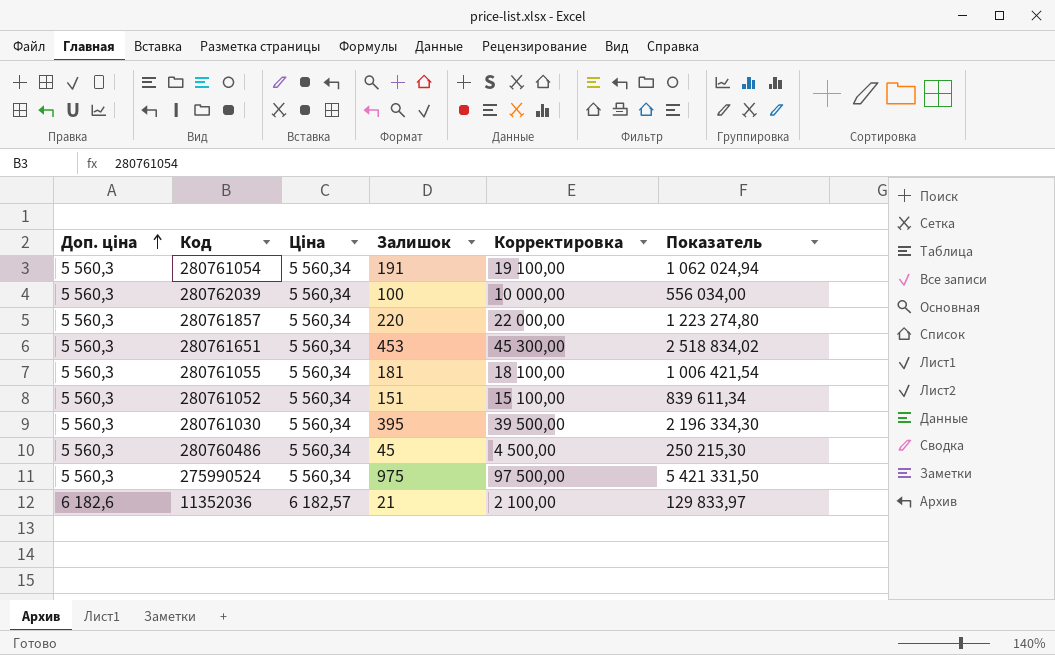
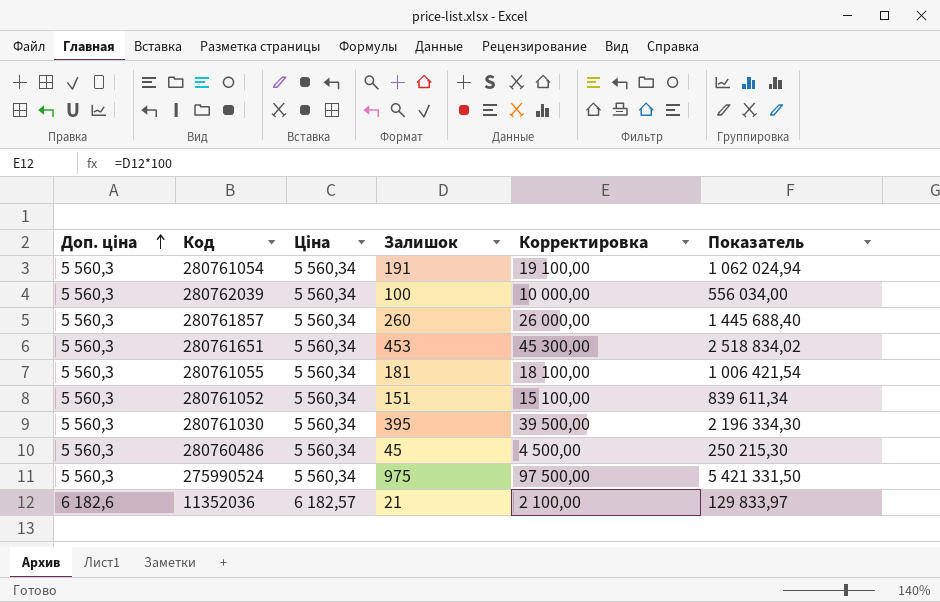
280761857 | Залишок: 220 -> 260
280761857 | Корректировка: 22 000,00 -> 26 000,00
280761857 | Показатель: 1 223 274,80 -> 1 445 688,40

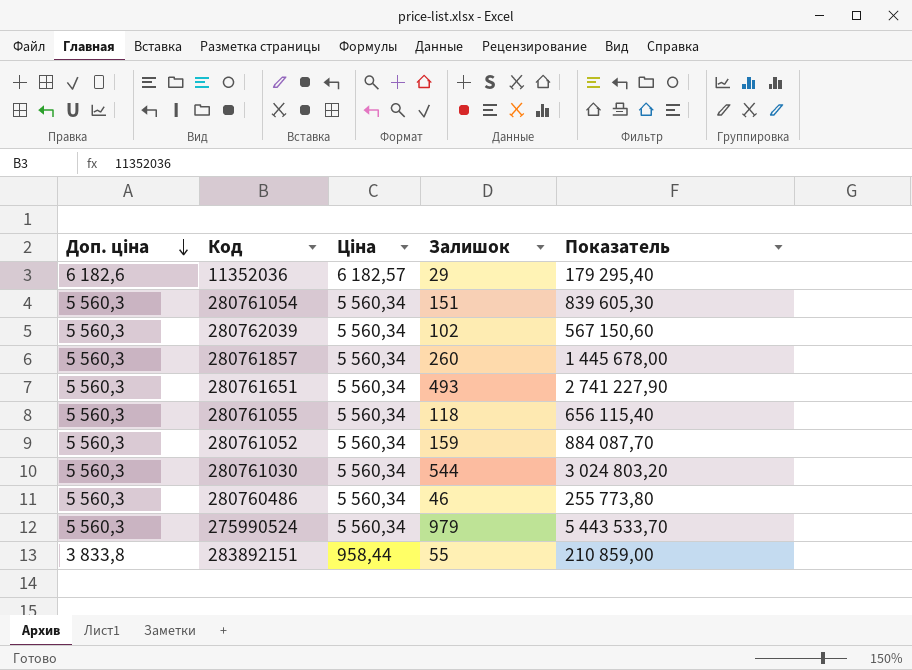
row order: Доп. ціна ascending -> Доп. ціна descending
column Корректировка | formula: [Залишок] * 100 -> none
column Показатель | formula: [Ціна] * [Залишок] -> [Доп. ціна] * [Залишок]
11352036 | Залишок: 21 -> 29
280761054 | Залишок: 191 -> 151
280762039 | Залишок: 100 -> 102
280761651 | Залишок: 453 -> 493
280761055 | Залишок: 181 -> 118
280761052 | Залишок: 151 -> 159
280761030 | Залишок: 395 -> 544
280760486 | Залишок: 45 -> 46
275990524 | Залишок: 975 -> 979
row 283892151: none -> 3 833,8 | 958,44 | 55 | 210 859,00

